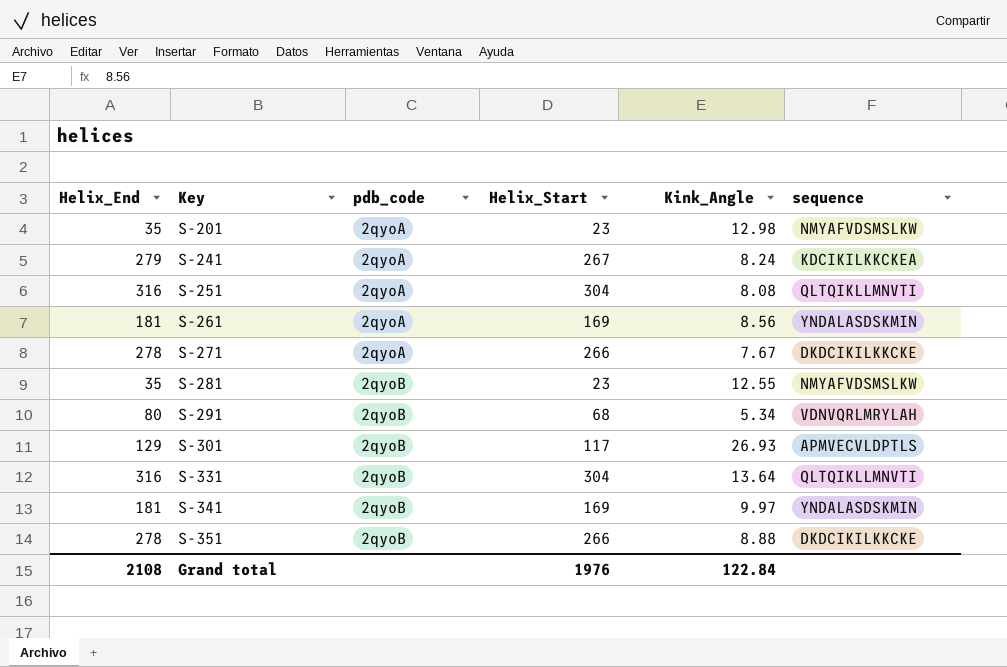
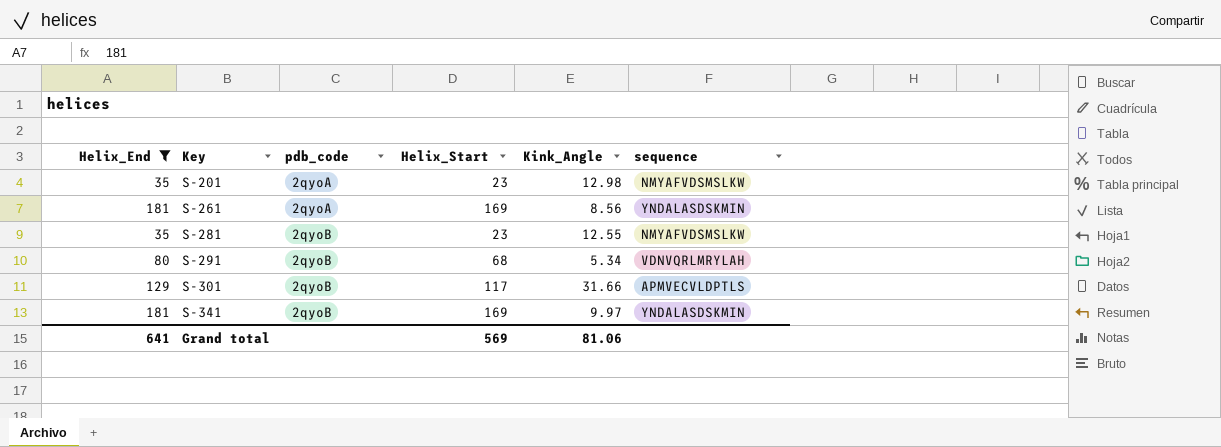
filter: none -> Helix_End <= 181
S-301 | Kink_Angle: 26.93 -> 31.66
Grand total | Helix_End: 2108 -> 641
Grand total | Helix_Start: 1976 -> 569
Grand total | Kink_Angle: 122.84 -> 81.06

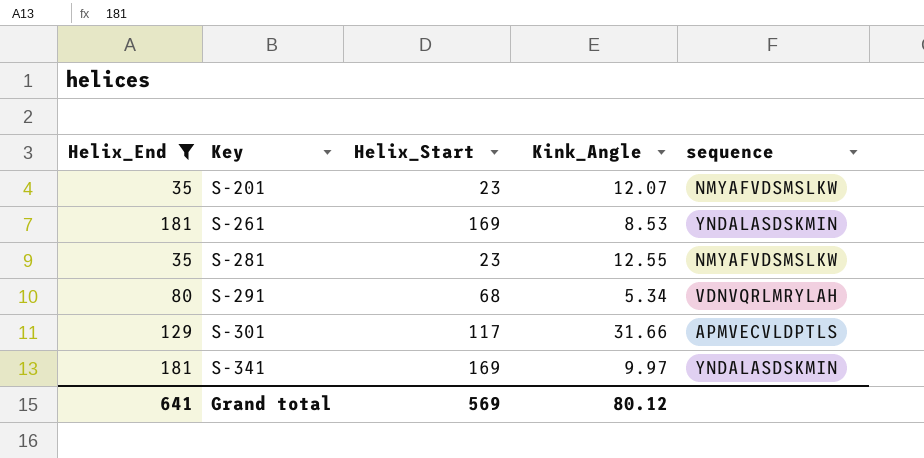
column pdb_code | position: 3 -> none
S-201 | Kink_Angle: 12.98 -> 12.07
S-261 | Kink_Angle: 8.56 -> 8.53
Grand total | Kink_Angle: 81.06 -> 80.12

